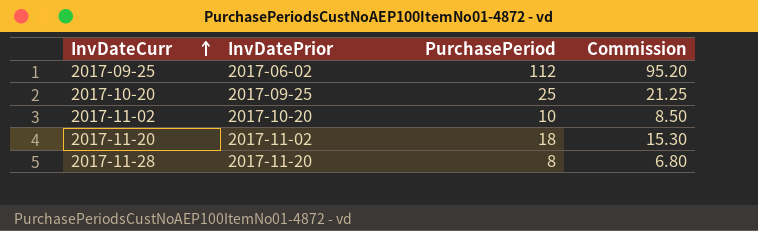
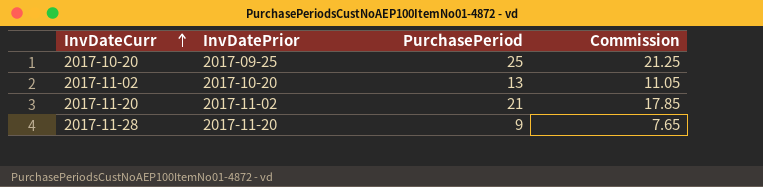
row 2017-09-25: 2017-06-02 | 112 | 95.20 -> none
2017-11-02 | PurchasePeriod: 10 -> 13
2017-11-02 | Commission: 8.50 -> 11.05
2017-11-20 | PurchasePeriod: 18 -> 21
2017-11-20 | Commission: 15.30 -> 17.85
2017-11-28 | PurchasePeriod: 8 -> 9
2017-11-28 | Commission: 6.80 -> 7.65

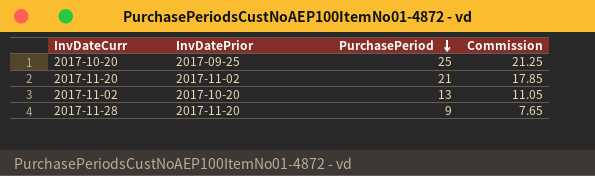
row order: InvDateCurr ascending -> PurchasePeriod descending

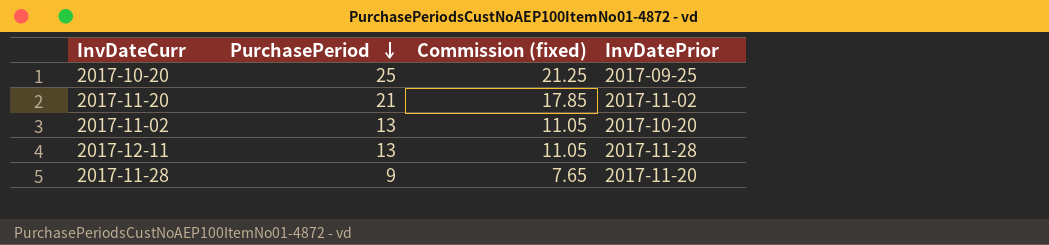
column name: Commission -> Commission (fixed)
column InvDatePrior | position: 2 -> 4
row 2017-12-11: none -> 13 | 11.05 | 2017-11-28

